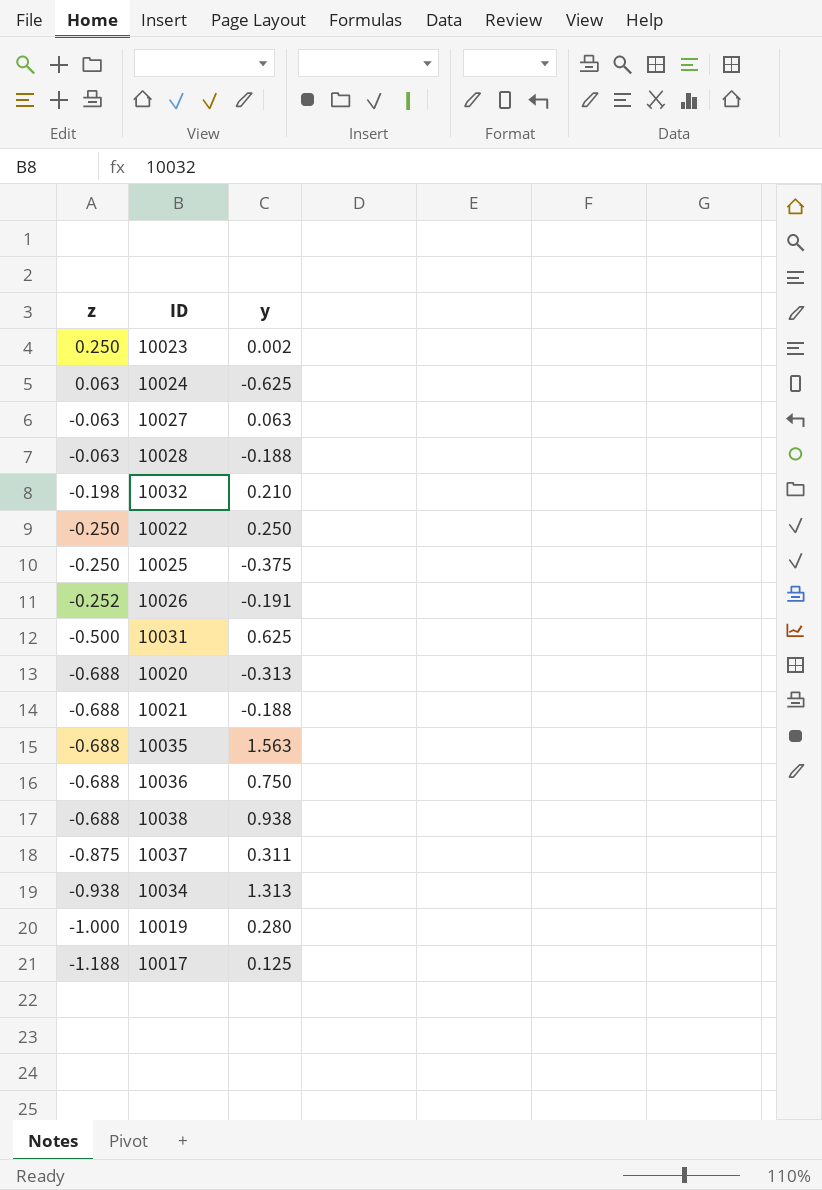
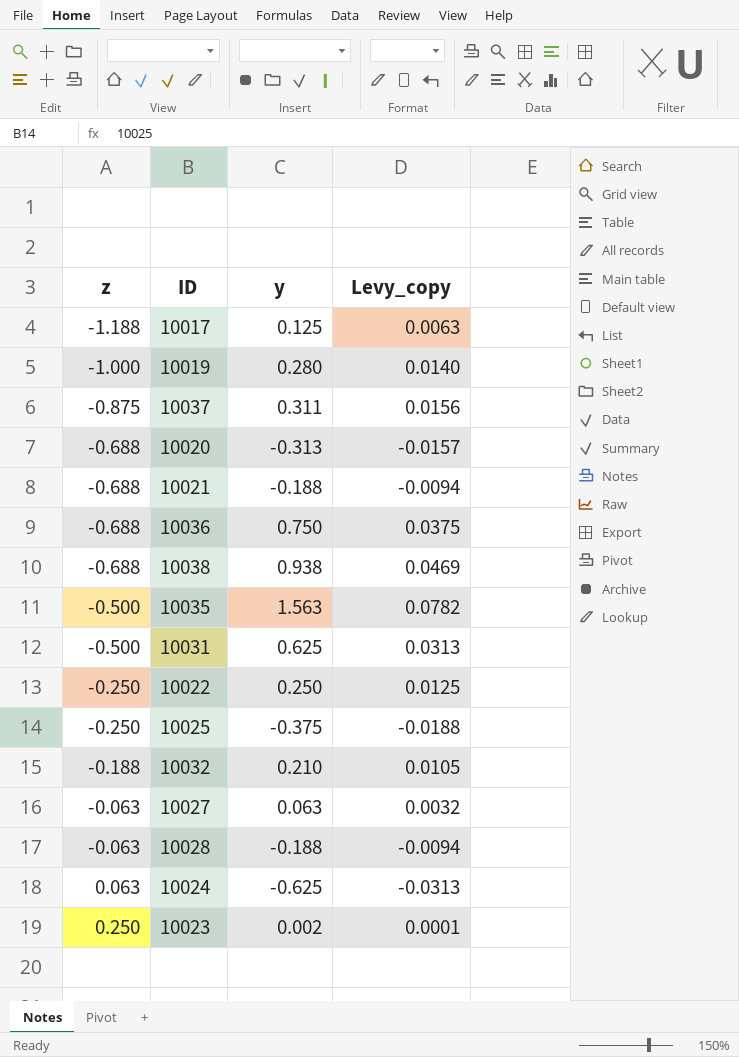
row order: z descending -> z ascending
column Levy_copy | formula: none -> [y] * 0.05
row 10026: -0.252 | -0.191 -> none
row 10034: -0.938 | 1.313 -> none
10035 | z: -0.688 -> -0.500
10032 | z: -0.198 -> -0.188

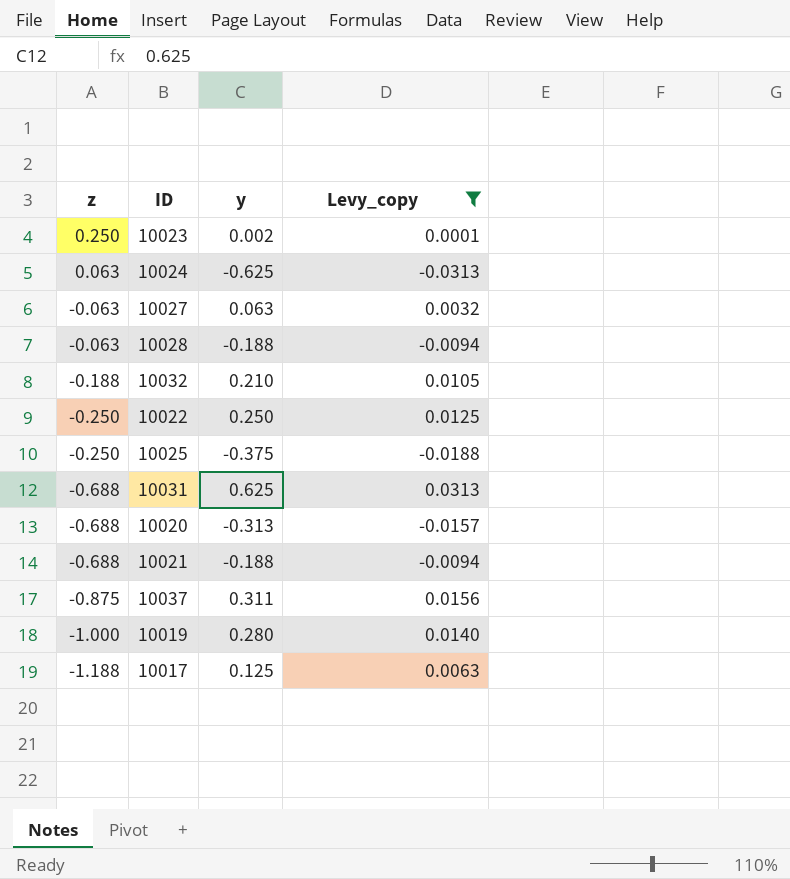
filter: none -> Levy_copy <= 0.0313
row order: z ascending -> z descending
10031 | z: -0.500 -> -0.688

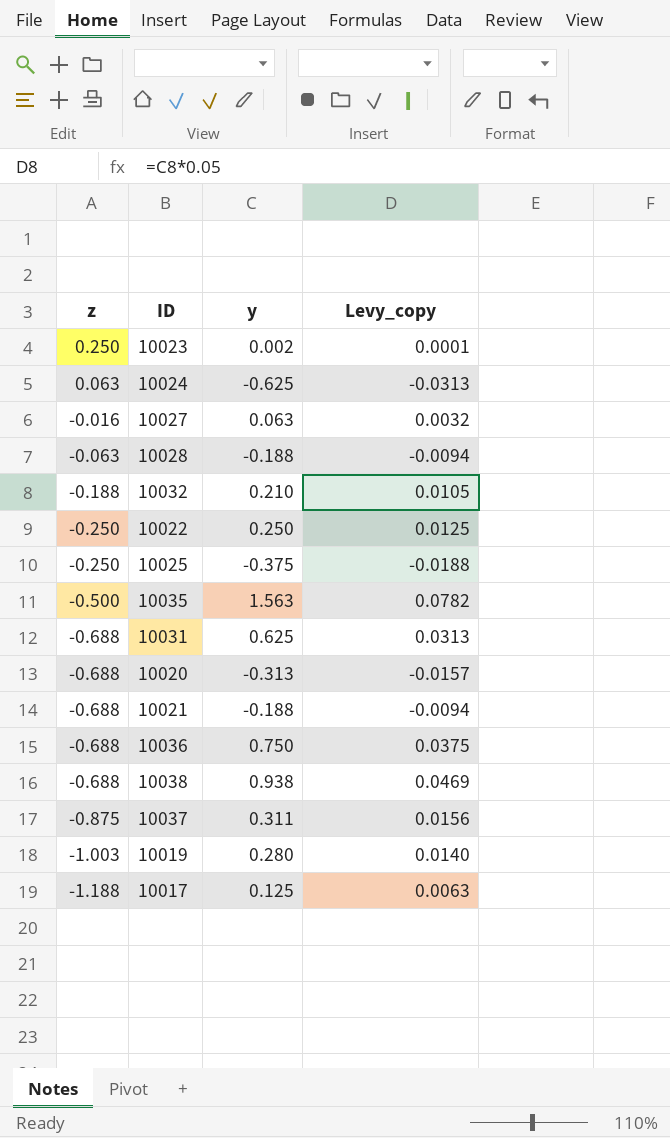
filter: Levy_copy <= 0.0313 -> none
10027 | z: -0.063 -> -0.016
10019 | z: -1.000 -> -1.003

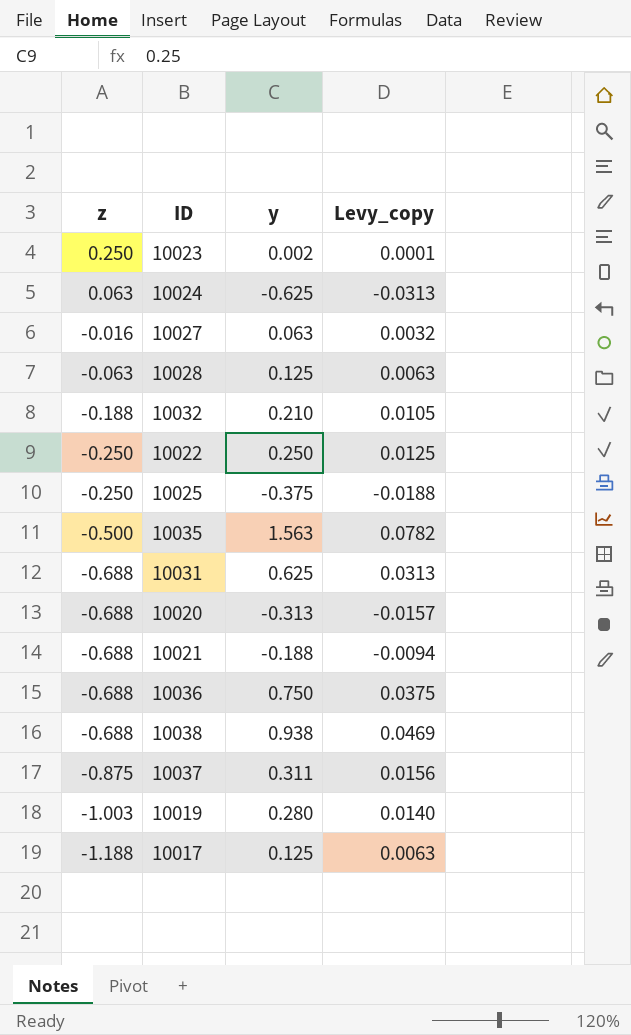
10028 | y: -0.188 -> 0.125
10028 | Levy_copy: -0.0094 -> 0.0063

